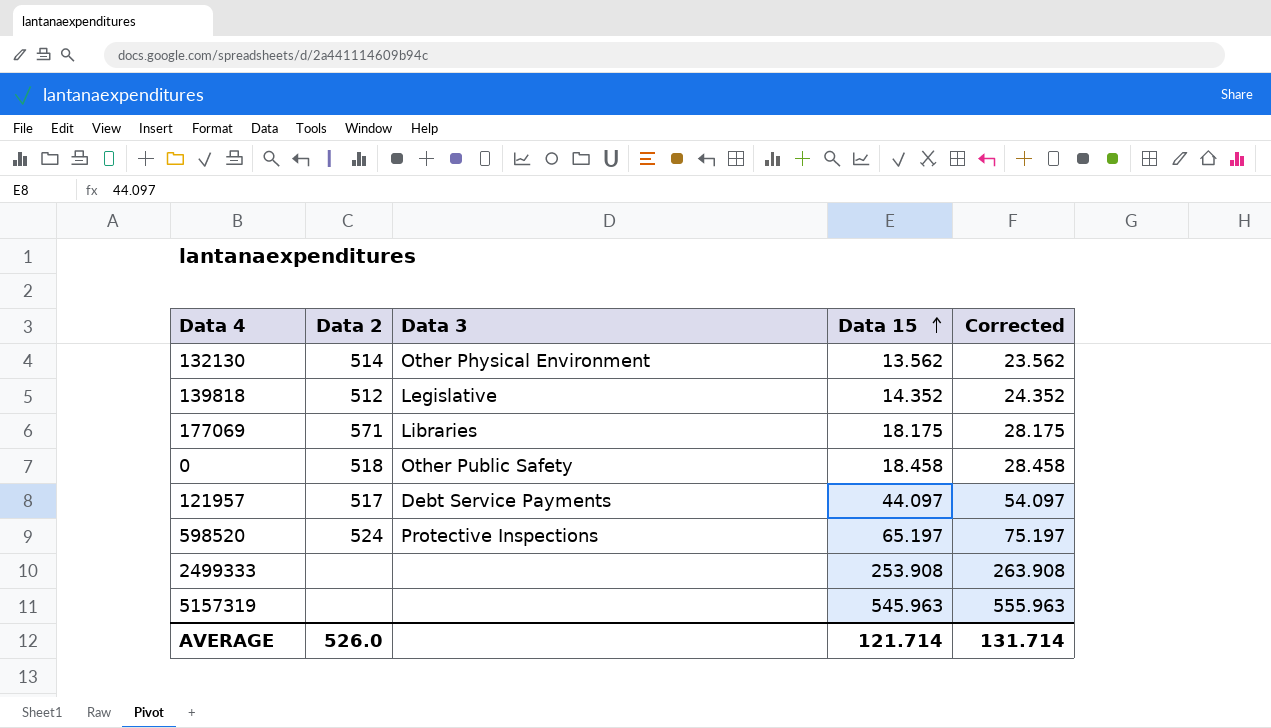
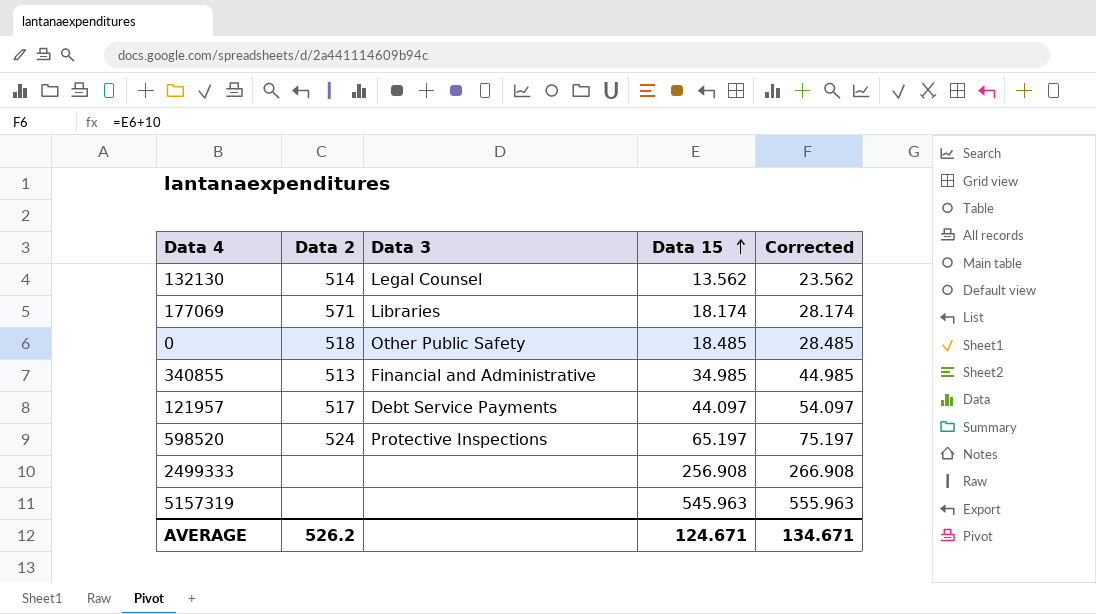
row 139818: 512 | Legislative | 14.352 | 24.352 -> none
132130 | Data 3: Other Physical Environment -> Legal Counsel
177069 | Data 15: 18.175 -> 18.174
177069 | Corrected: 28.175 -> 28.174
0 | Data 15: 18.458 -> 18.485
0 | Corrected: 28.458 -> 28.485
row 340855: none -> 513 | Financial and Administrative | 34.985 | 44.985
2499333 | Data 15: 253.908 -> 256.908
2499333 | Corrected: 263.908 -> 266.908
AVERAGE | Data 2: 526.0 -> 526.2
AVERAGE | Data 15: 121.714 -> 124.671
AVERAGE | Corrected: 131.714 -> 134.671

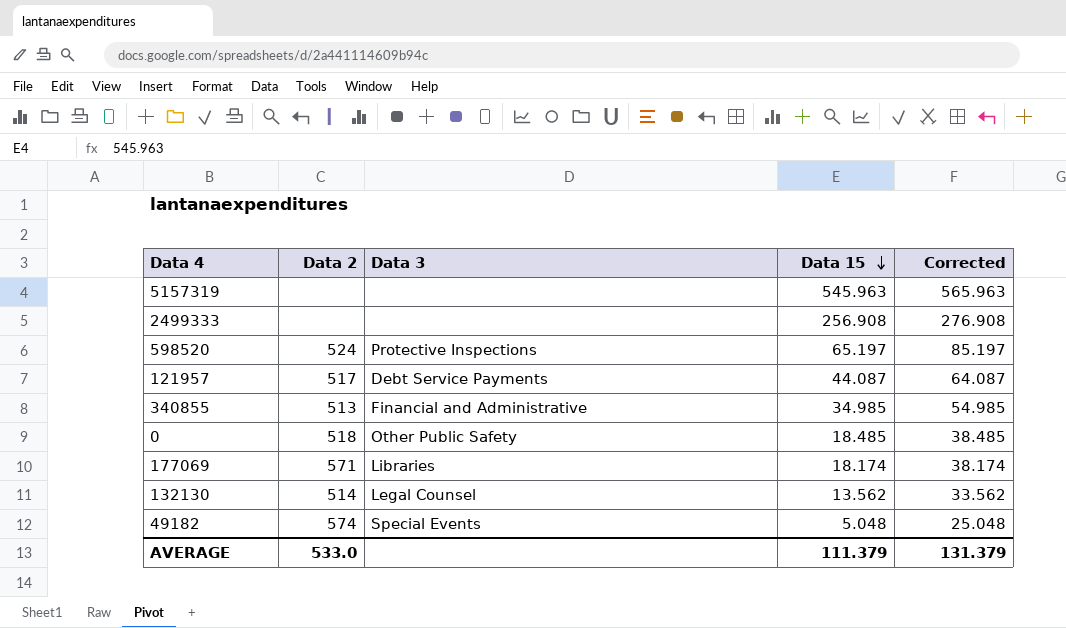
row order: Data 15 ascending -> Data 15 descending
column Corrected | formula: [Data 15] + 10 -> [Data 15] + 20
121957 | Data 15: 44.097 -> 44.087
row 49182: none -> 574 | Special Events | 5.048 | 25.048
AVERAGE | Data 2: 526.2 -> 533.0
AVERAGE | Data 15: 124.671 -> 111.379
AVERAGE | Corrected: 134.671 -> 131.379

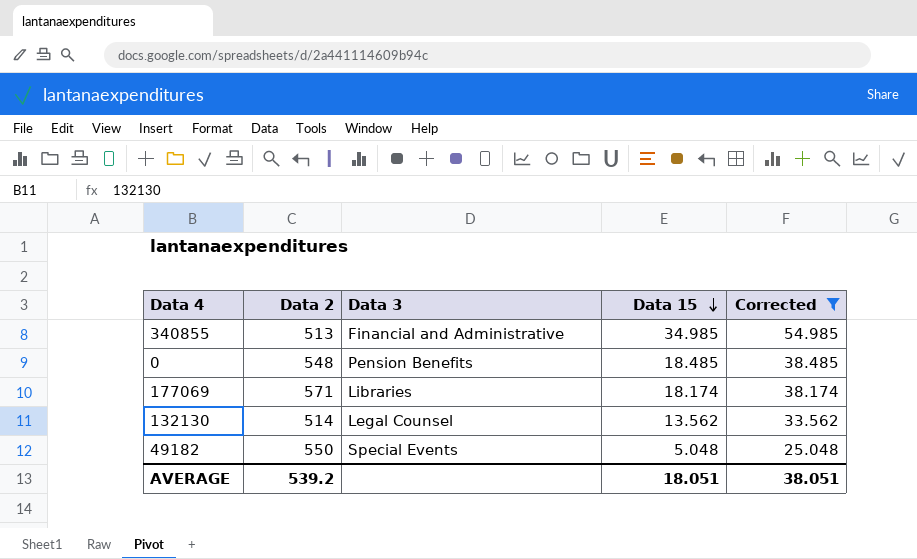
filter: none -> Corrected <= 54.985
0 | Data 2: 518 -> 548
0 | Data 3: Other Public Safety -> Pension Benefits
49182 | Data 2: 574 -> 550
AVERAGE | Data 2: 533.0 -> 539.2
AVERAGE | Data 15: 111.379 -> 18.051
AVERAGE | Corrected: 131.379 -> 38.051

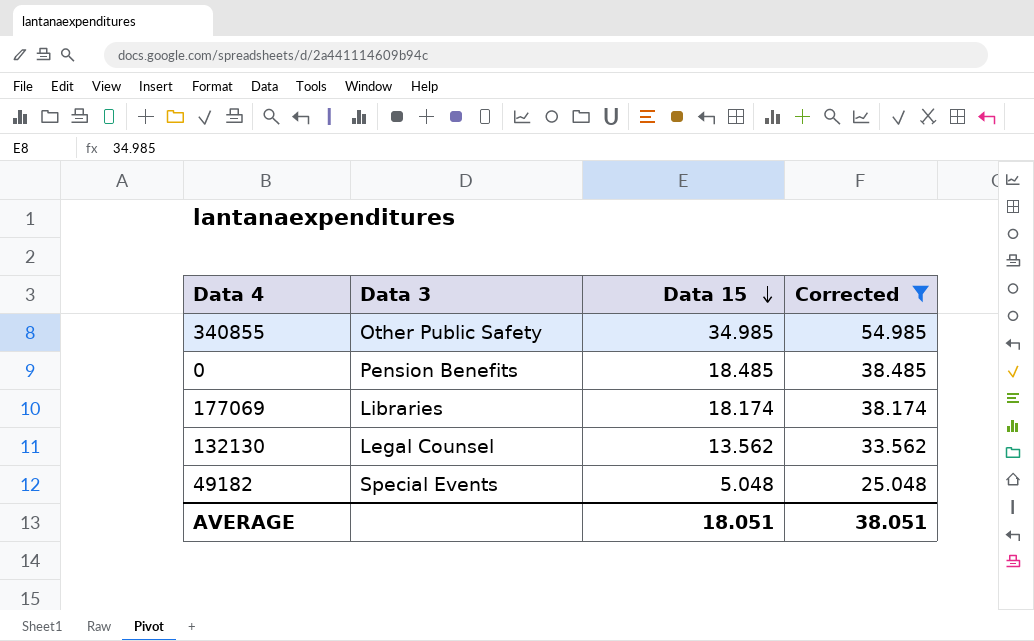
column Data 2 | position: 2 -> none
340855 | Data 3: Financial and Administrative -> Other Public Safety

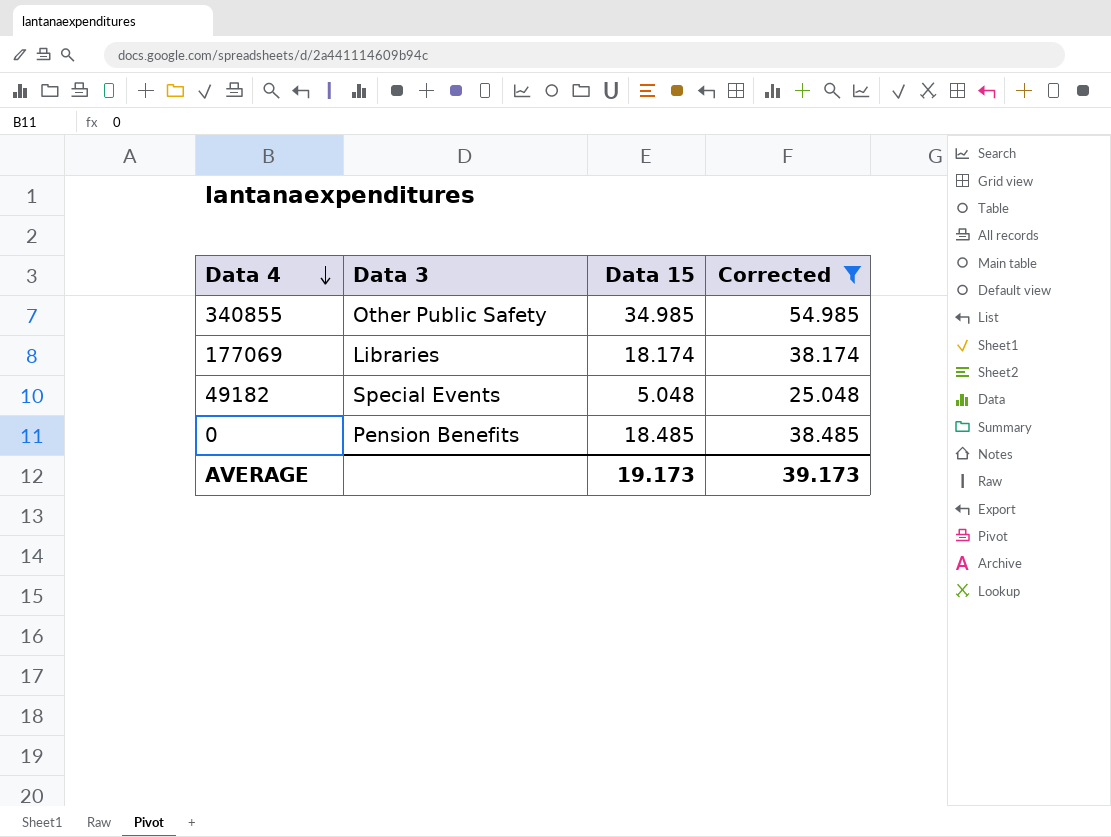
row order: Data 15 descending -> Data 4 descending
row 132130: Legal Counsel | 13.562 | 33.562 -> none
AVERAGE | Data 15: 18.051 -> 19.173
AVERAGE | Corrected: 38.051 -> 39.173

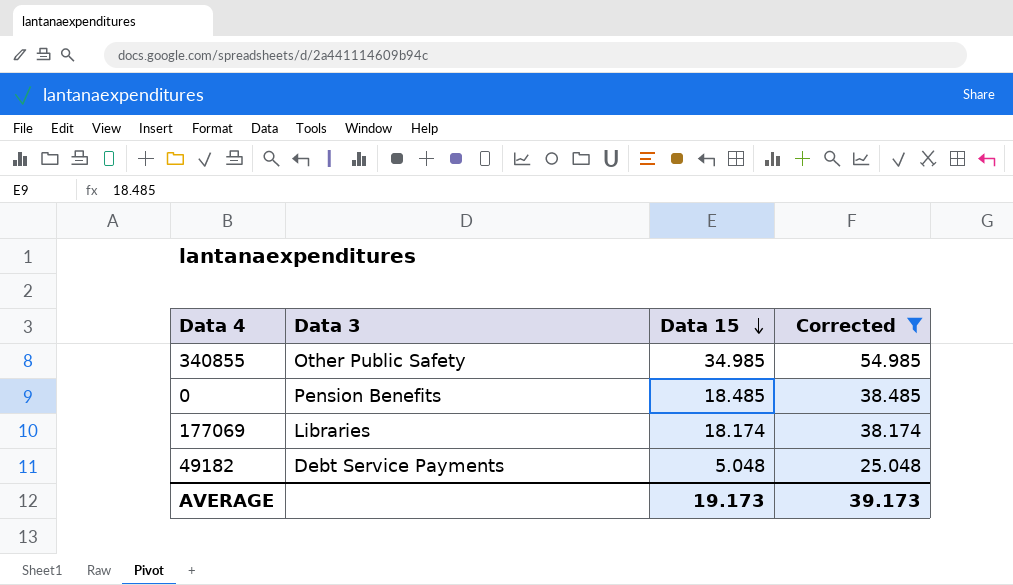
row order: Data 4 descending -> Data 15 descending
49182 | Data 3: Special Events -> Debt Service Payments

